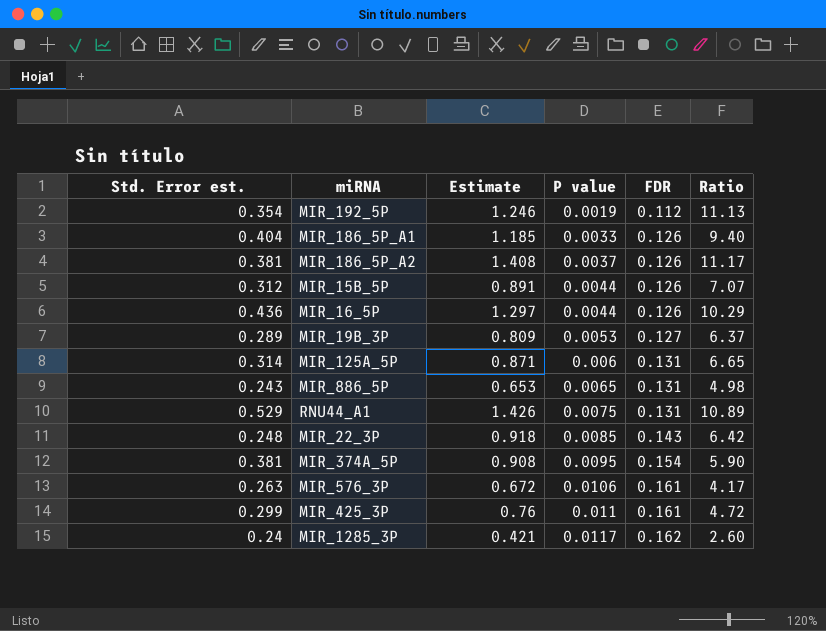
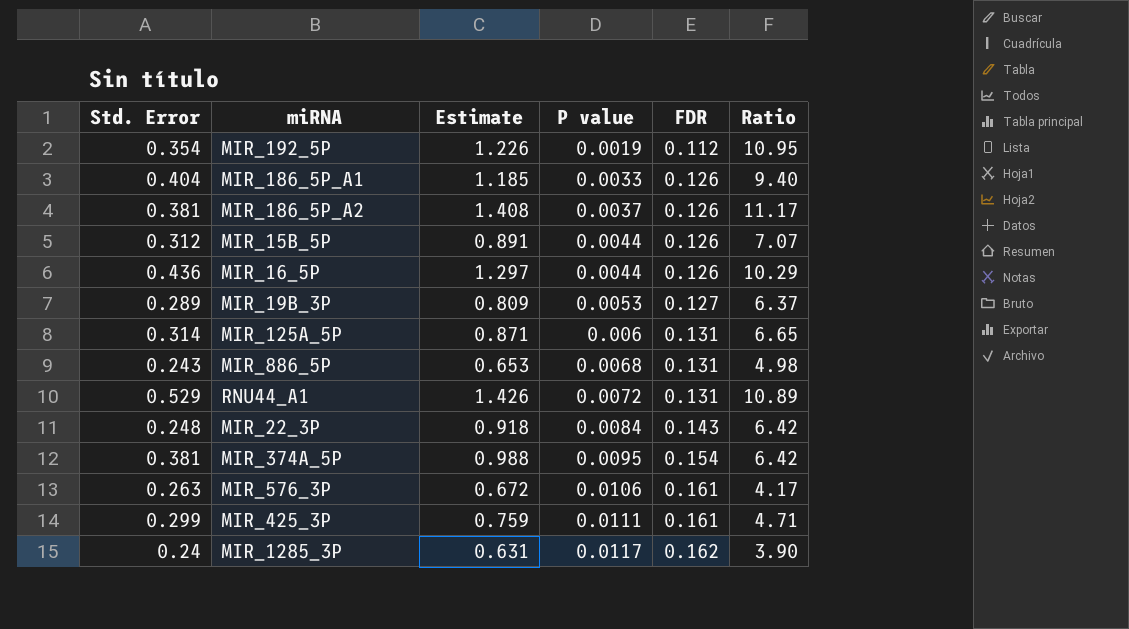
column name: Std. Error est. -> Std. Error
MIR_192_5P | Estimate: 1.246 -> 1.226
MIR_192_5P | Ratio: 11.13 -> 10.95
MIR_886_5P | P value: 0.0065 -> 0.0068
RNU44_A1 | P value: 0.0075 -> 0.0072
MIR_22_3P | P value: 0.0085 -> 0.0084
MIR_374A_5P | Estimate: 0.908 -> 0.988
MIR_374A_5P | Ratio: 5.90 -> 6.42
MIR_425_3P | Estimate: 0.76 -> 0.759
MIR_425_3P | P value: 0.011 -> 0.0111
MIR_425_3P | Ratio: 4.72 -> 4.71
MIR_1285_3P | Estimate: 0.421 -> 0.631
MIR_1285_3P | Ratio: 2.60 -> 3.90

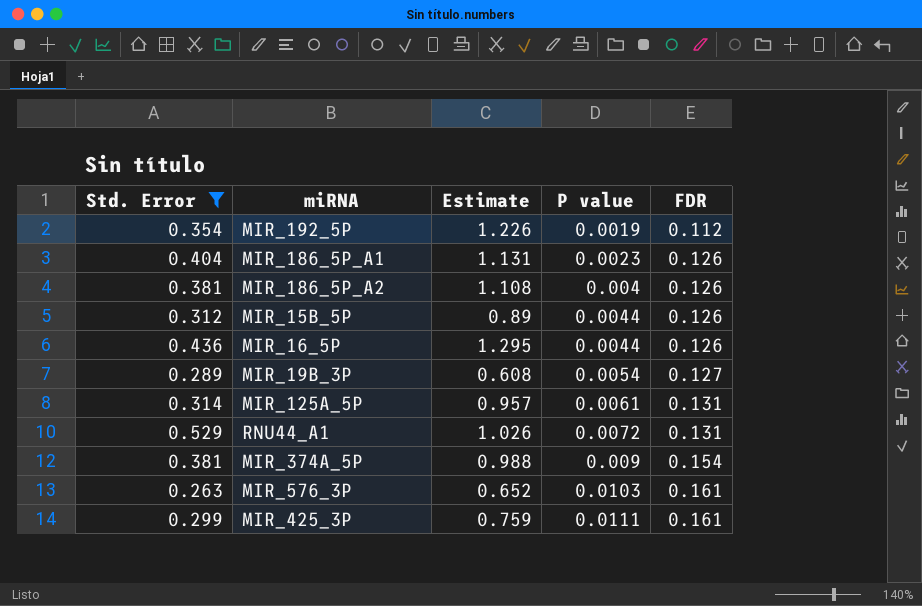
filter: none -> Std. Error >= 0.263
column Ratio | formula: [Estimate] / [FDR] -> none
MIR_186_5P_A1 | Estimate: 1.185 -> 1.131
MIR_186_5P_A1 | P value: 0.0033 -> 0.0023
MIR_186_5P_A2 | Estimate: 1.408 -> 1.108
MIR_186_5P_A2 | P value: 0.0037 -> 0.004
MIR_15B_5P | Estimate: 0.891 -> 0.89
MIR_16_5P | Estimate: 1.297 -> 1.295
MIR_19B_3P | Estimate: 0.809 -> 0.608
MIR_19B_3P | P value: 0.0053 -> 0.0054
MIR_125A_5P | Estimate: 0.871 -> 0.957
MIR_125A_5P | P value: 0.006 -> 0.0061
RNU44_A1 | Estimate: 1.426 -> 1.026
MIR_374A_5P | P value: 0.0095 -> 0.009
MIR_576_3P | Estimate: 0.672 -> 0.652
MIR_576_3P | P value: 0.0106 -> 0.0103

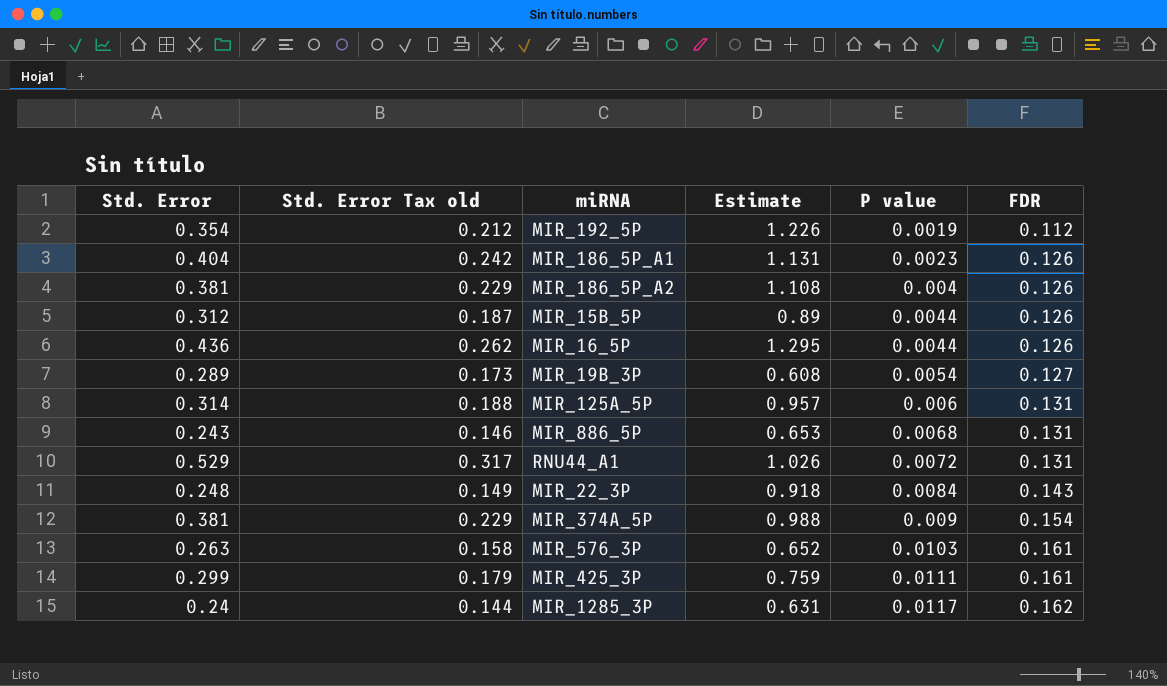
filter: Std. Error >= 0.263 -> none
column Std. Error Tax old | formula: none -> [Std. Error] * 0.6
MIR_125A_5P | P value: 0.0061 -> 0.006

